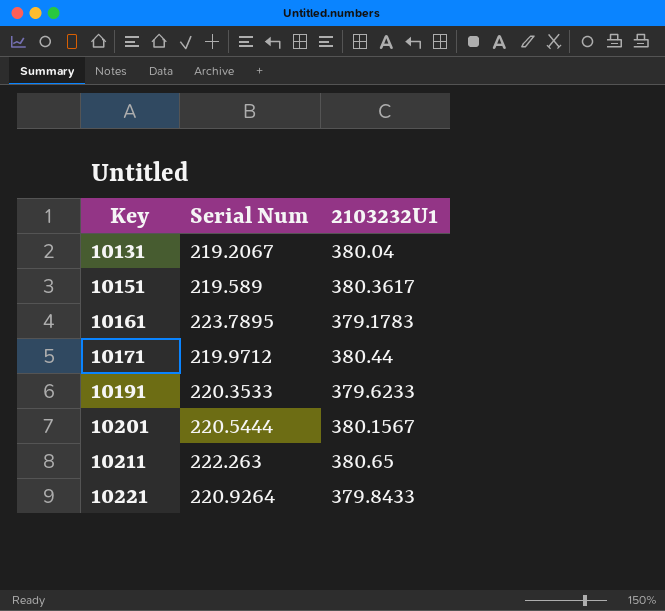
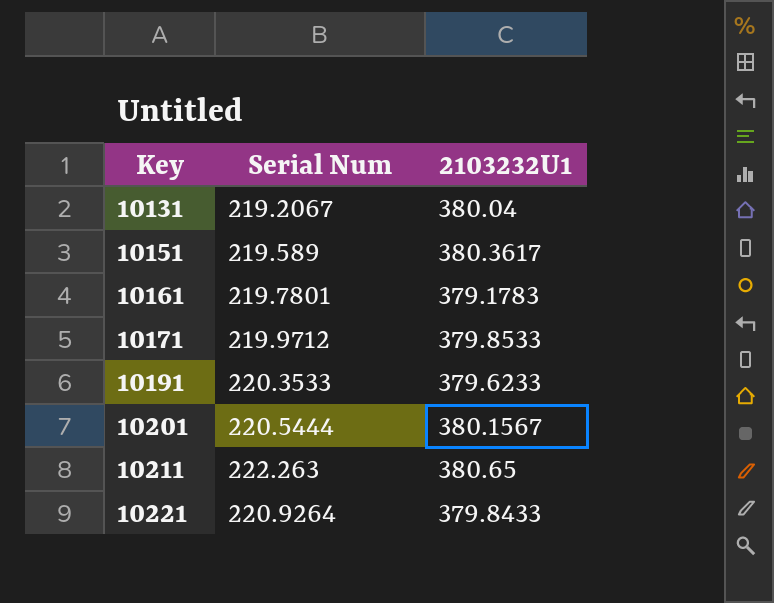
10161 | Serial Num: 223.7895 -> 219.7801
10171 | 2103232U1: 380.44 -> 379.8533

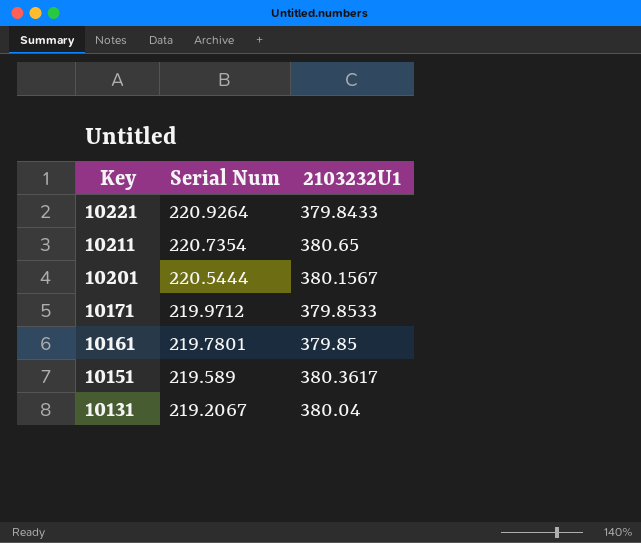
row order: Key ascending -> Key descending
row 10191: 220.3533 | 379.6233 -> none
10211 | Serial Num: 222.263 -> 220.7354
10161 | 2103232U1: 379.1783 -> 379.85

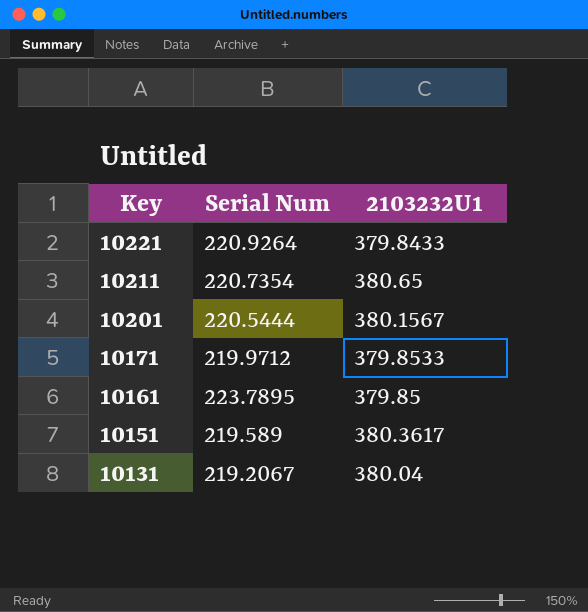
10161 | Serial Num: 219.7801 -> 223.7895

